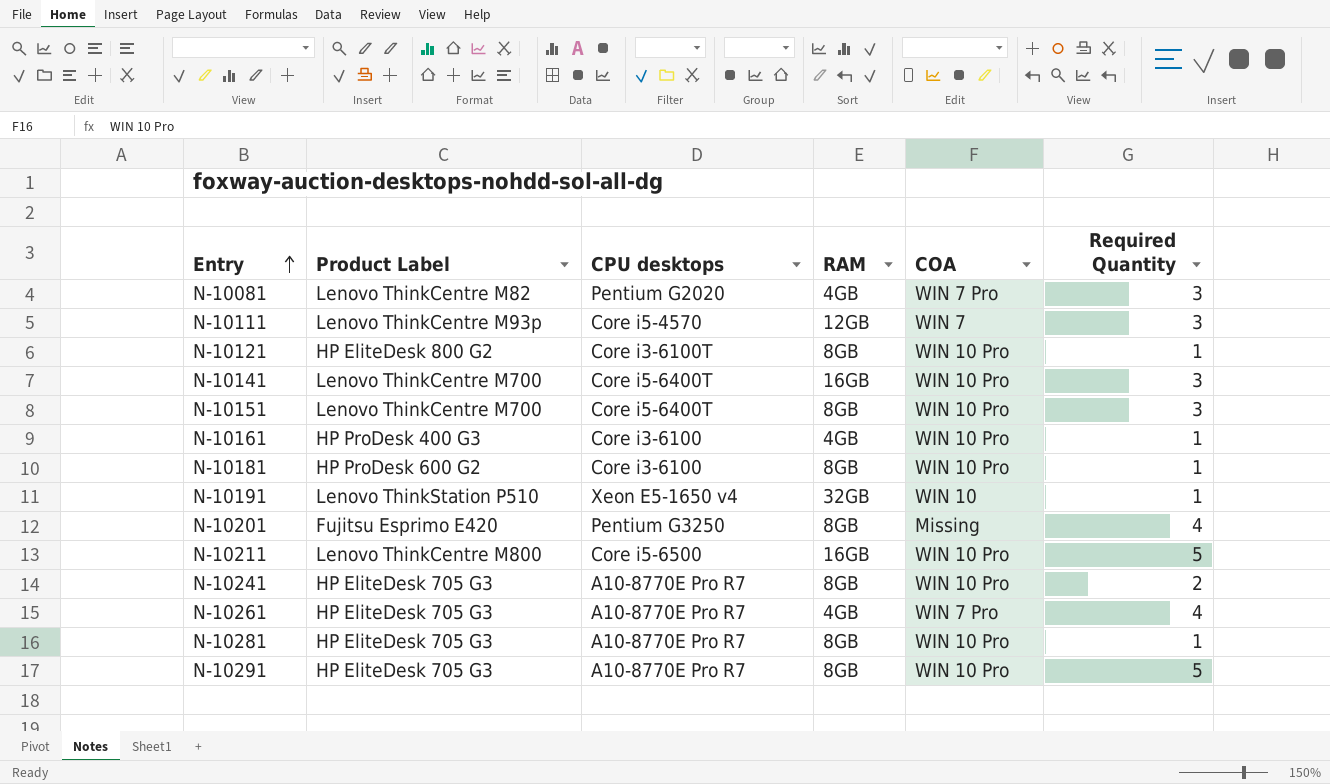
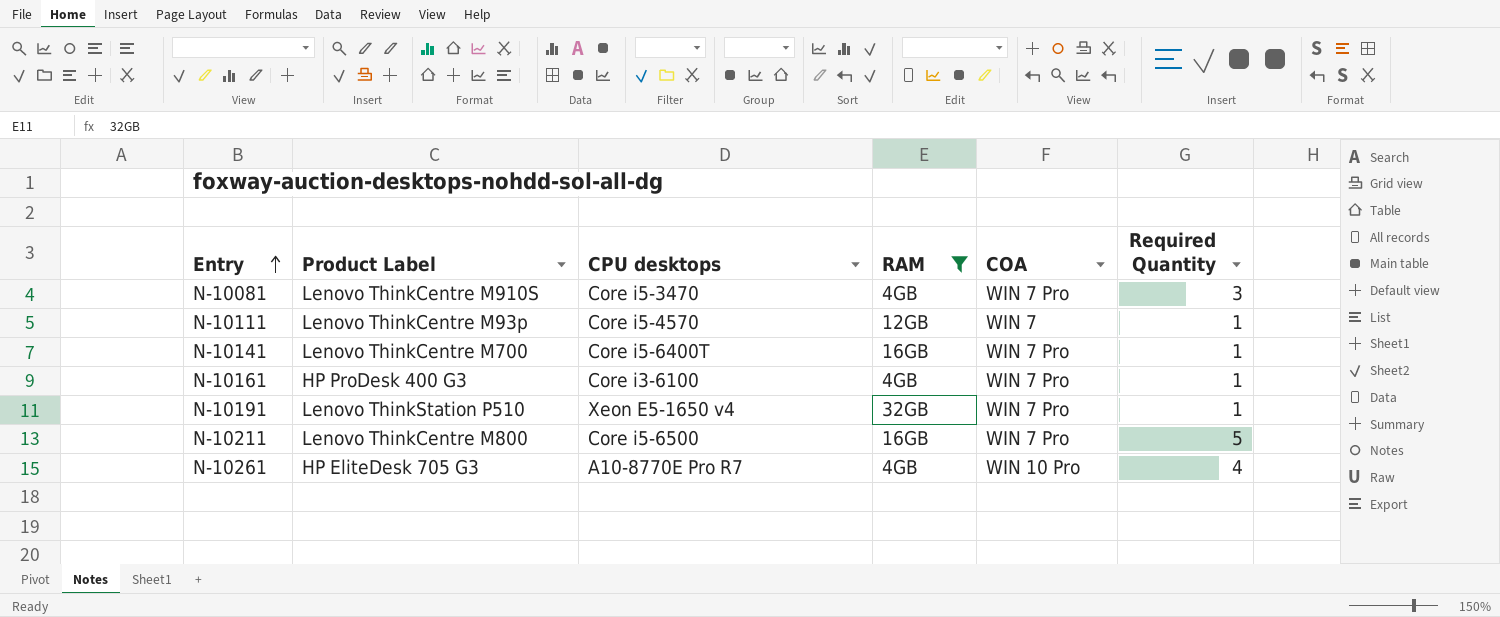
filter: none -> RAM != 8GB
N-10081 | Product Label: Lenovo ThinkCentre M82 -> Lenovo ThinkCentre M910S
N-10081 | CPU desktops: Pentium G2020 -> Core i5-3470
N-10111 | Required Quantity: 3 -> 1
N-10141 | COA: WIN 10 Pro -> WIN 7 Pro
N-10141 | Required Quantity: 3 -> 1
N-10161 | COA: WIN 10 Pro -> WIN 7 Pro
N-10191 | COA: WIN 10 -> WIN 7 Pro
N-10211 | COA: WIN 10 Pro -> WIN 7 Pro
N-10261 | COA: WIN 7 Pro -> WIN 10 Pro

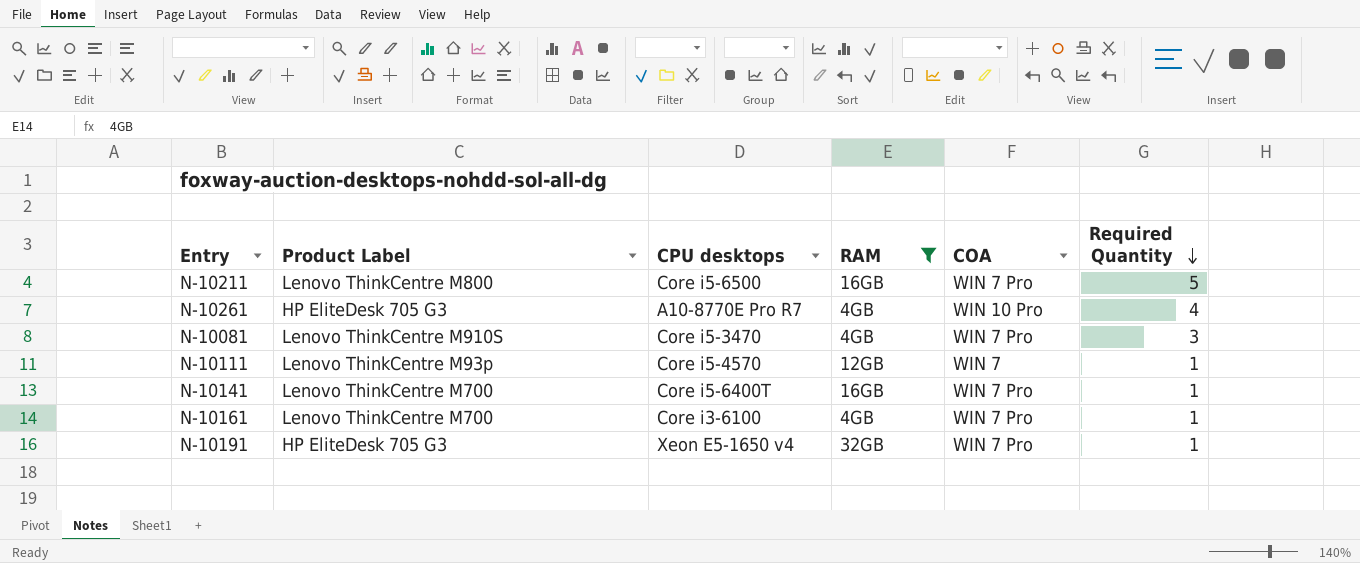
row order: Entry ascending -> Required Quantity descending
N-10161 | Product Label: HP ProDesk 400 G3 -> Lenovo ThinkCentre M700
N-10191 | Product Label: Lenovo ThinkStation P510 -> HP EliteDesk 705 G3

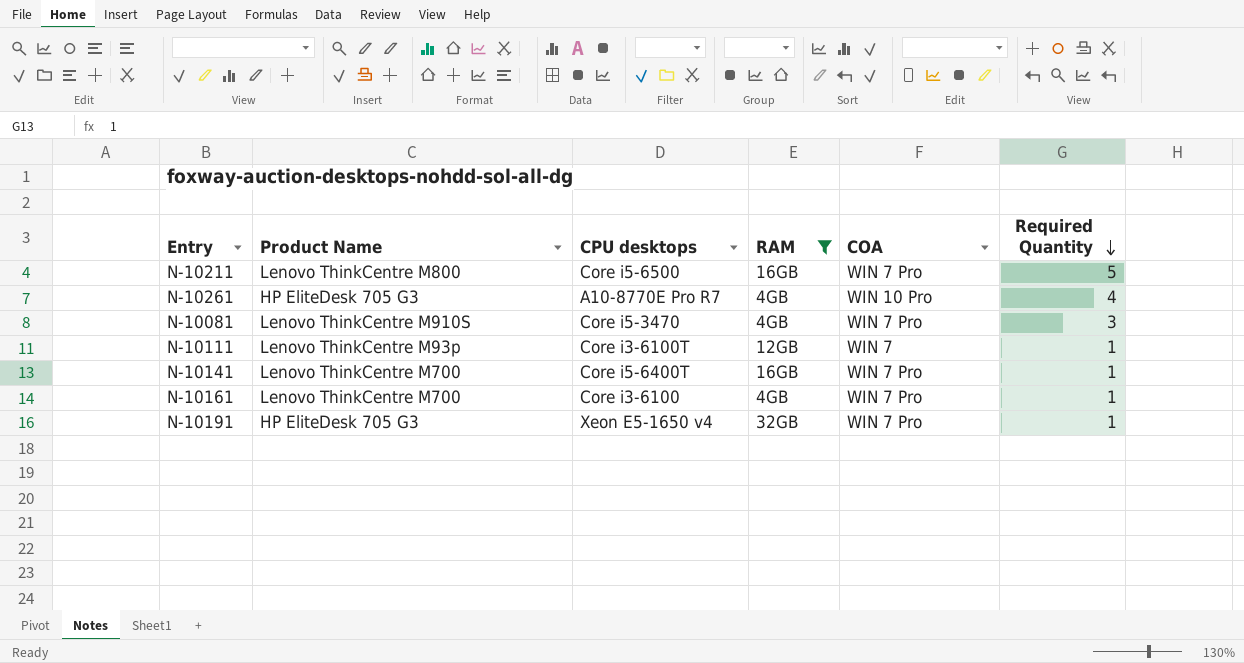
column name: Product Label -> Product Name
N-10111 | CPU desktops: Core i5-4570 -> Core i3-6100T

